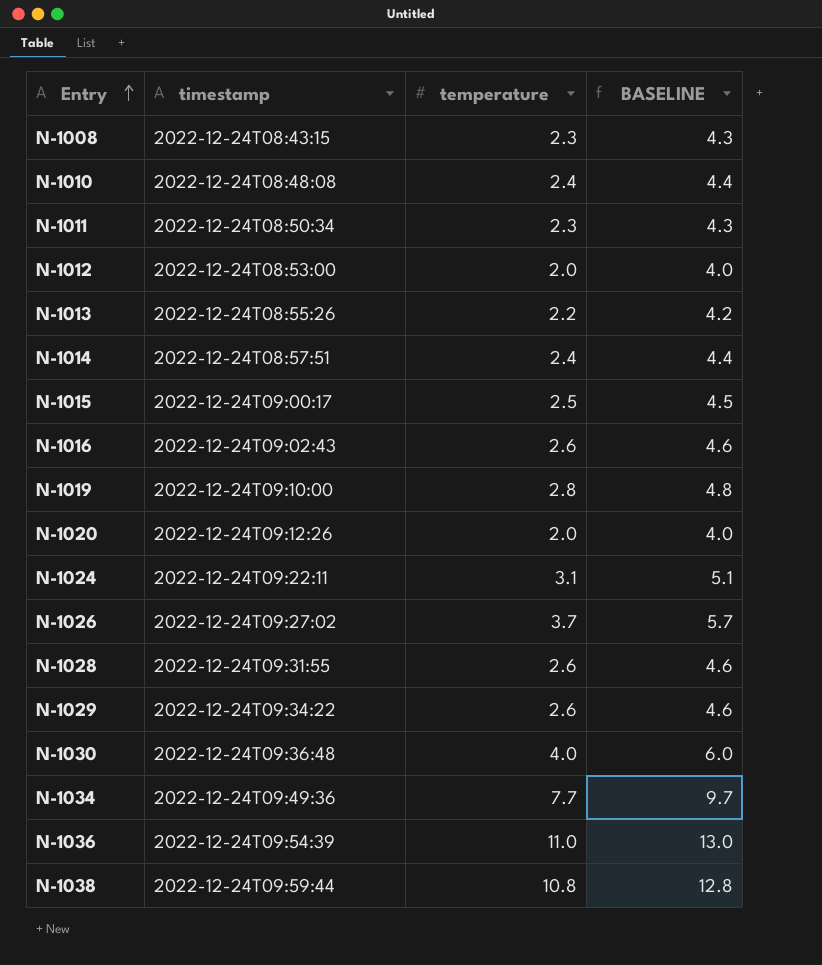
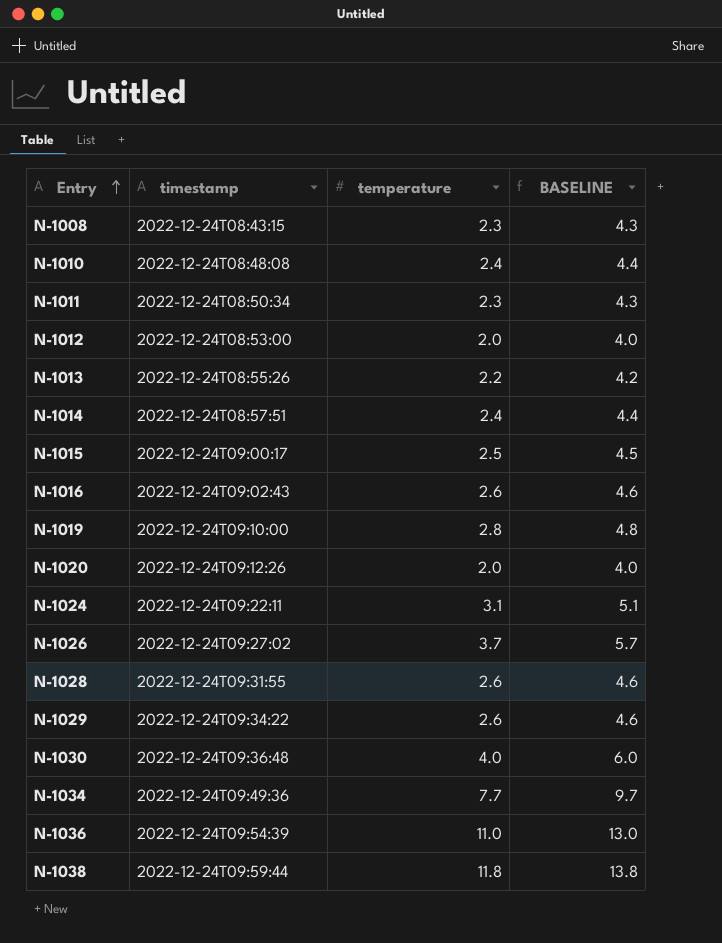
N-1038 | temperature: 10.8 -> 11.8
N-1038 | BASELINE: 12.8 -> 13.8

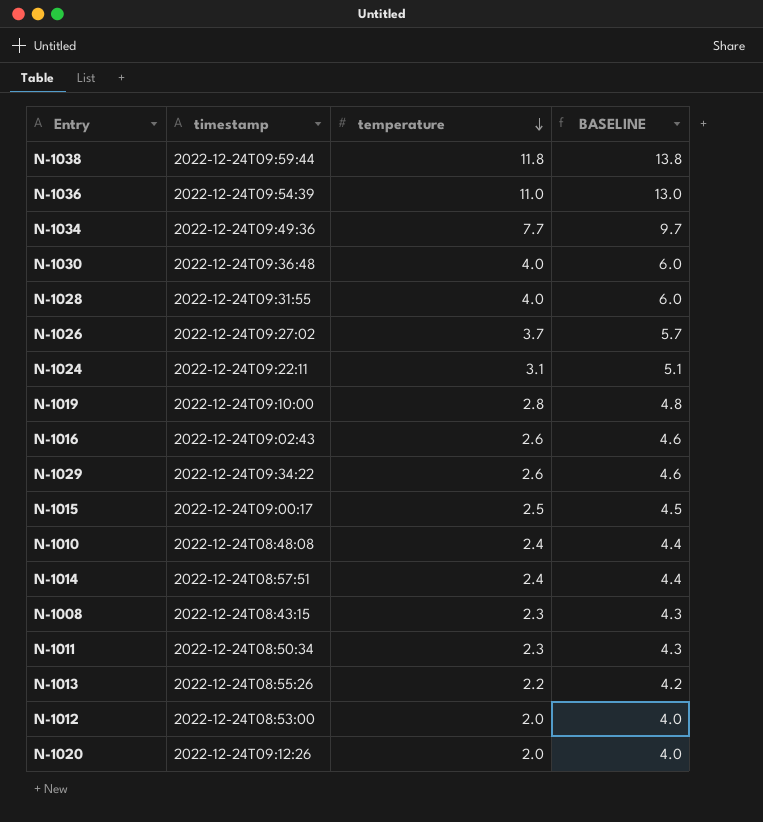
row order: Entry ascending -> temperature descending
N-1028 | temperature: 2.6 -> 4.0
N-1028 | BASELINE: 4.6 -> 6.0

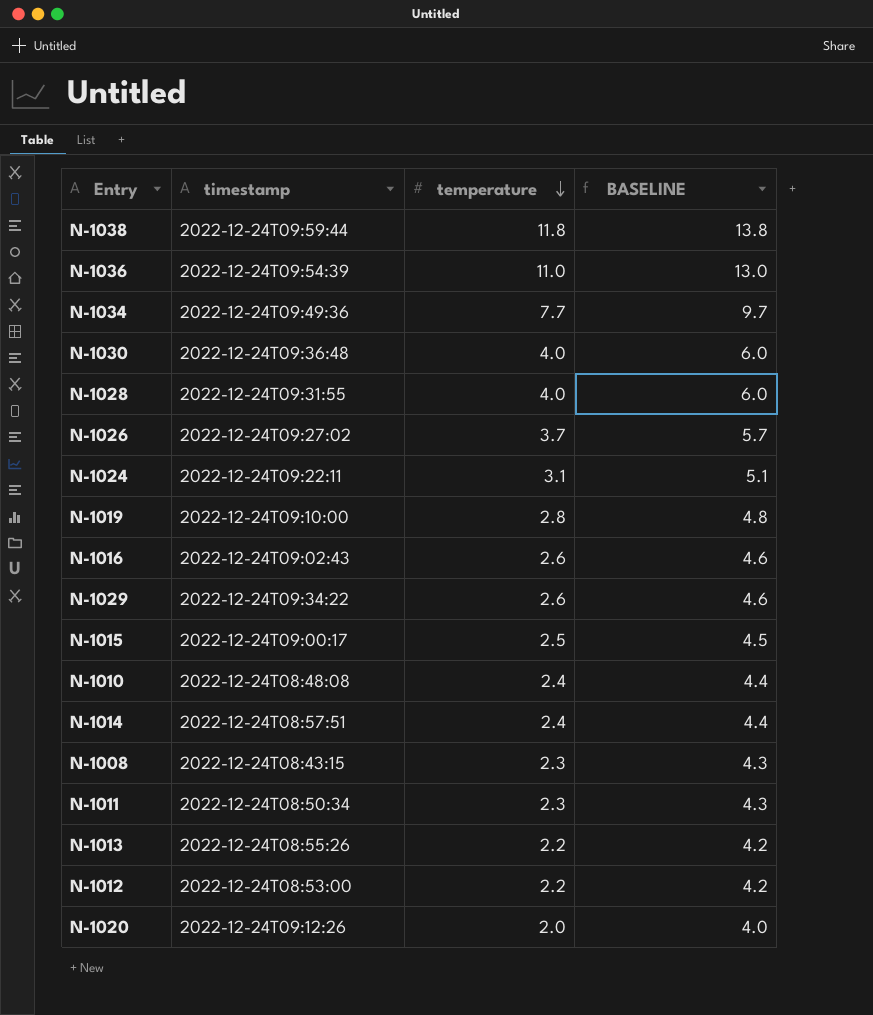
N-1012 | temperature: 2.0 -> 2.2
N-1012 | BASELINE: 4.0 -> 4.2

